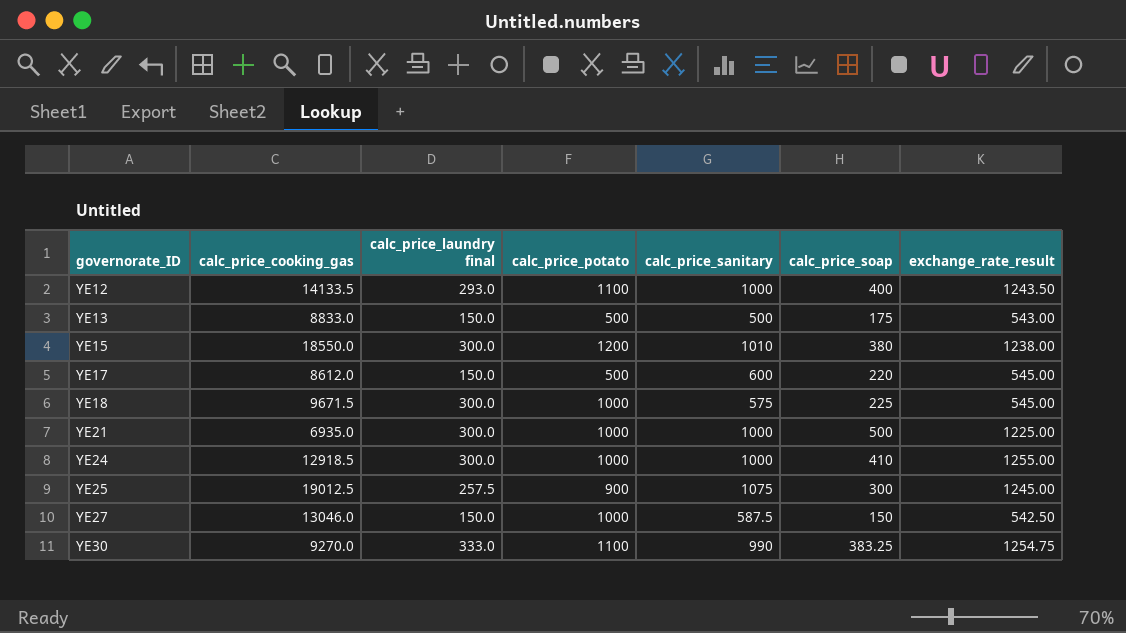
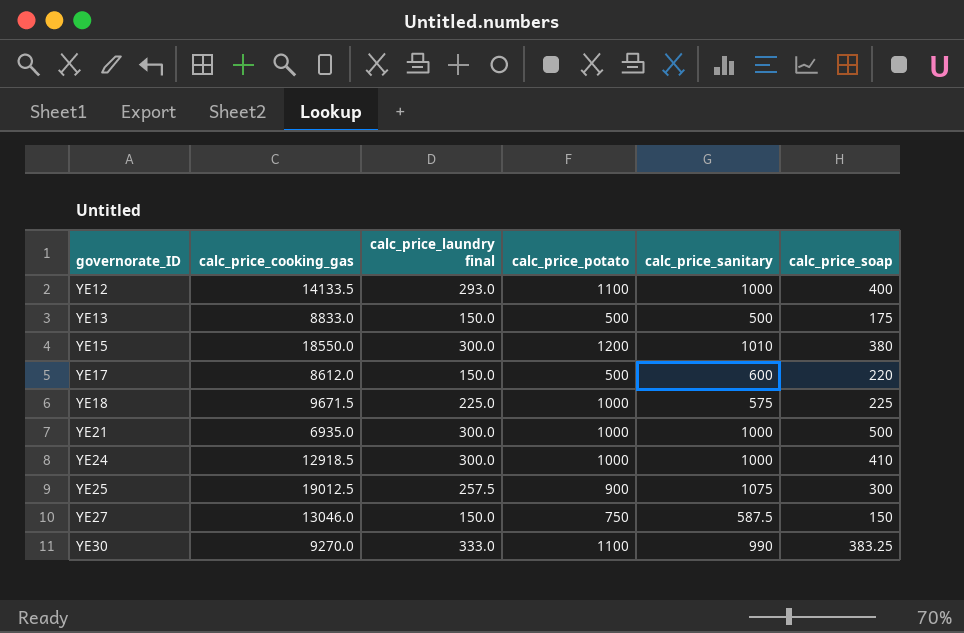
column exchange_rate_result | position: 7 -> none
YE18 | calc_price_laundry final: 300.0 -> 225.0
YE27 | calc_price_potato: 1000 -> 750

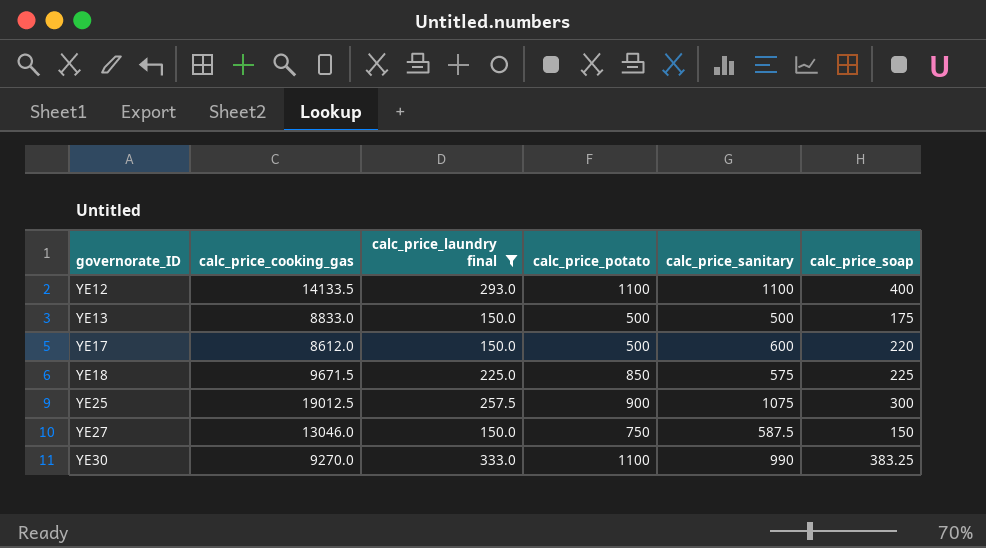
filter: none -> calc_price_laundry final != 300.0
YE12 | calc_price_sanitary: 1000 -> 1100
YE18 | calc_price_potato: 1000 -> 850

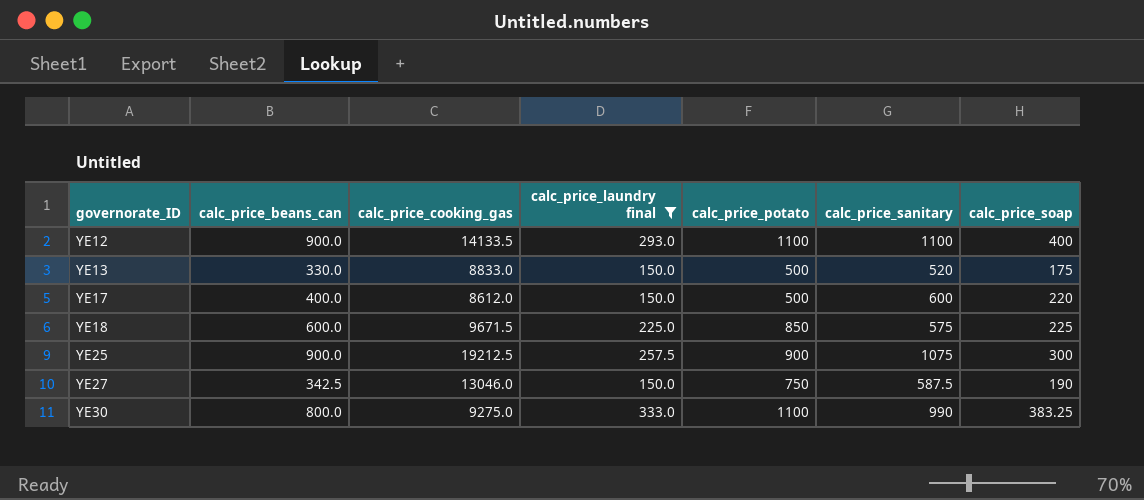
column calc_price_beans_can | position: none -> 2
YE13 | calc_price_sanitary: 500 -> 520
YE25 | calc_price_cooking_gas: 19012.5 -> 19212.5
YE27 | calc_price_soap: 150 -> 190
YE30 | calc_price_cooking_gas: 9270.0 -> 9275.0

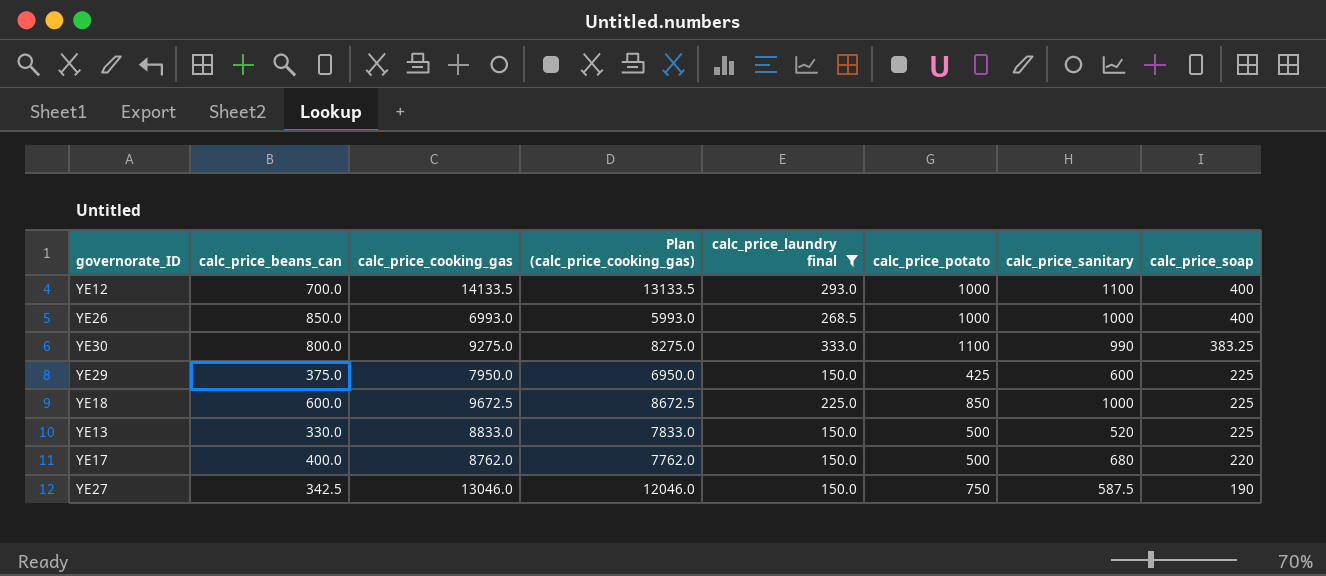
row order: governorate_ID ascending -> calc_price_soap descending
column Plan (calc_price_cooking_gas) | formula: none -> [calc_price_cooking_gas] - 1000
row YE25: 900.0 | 19212.5 | 257.5 | 900 | 1075 | 300 -> none
YE12 | calc_price_beans_can: 900.0 -> 700.0
YE12 | calc_price_potato: 1100 -> 1000
row YE26: none -> 850.0 | 6993.0 | 5993.0 | 268.5 | 1000 | 1000 | 400
row YE29: none -> 375.0 | 7950.0 | 6950.0 | 150.0 | 425 | 600 | 225
YE18 | calc_price_cooking_gas: 9671.5 -> 9672.5
YE18 | calc_price_sanitary: 575 -> 1000
YE13 | calc_price_soap: 175 -> 225
YE17 | calc_price_cooking_gas: 8612.0 -> 8762.0
YE17 | calc_price_sanitary: 600 -> 680

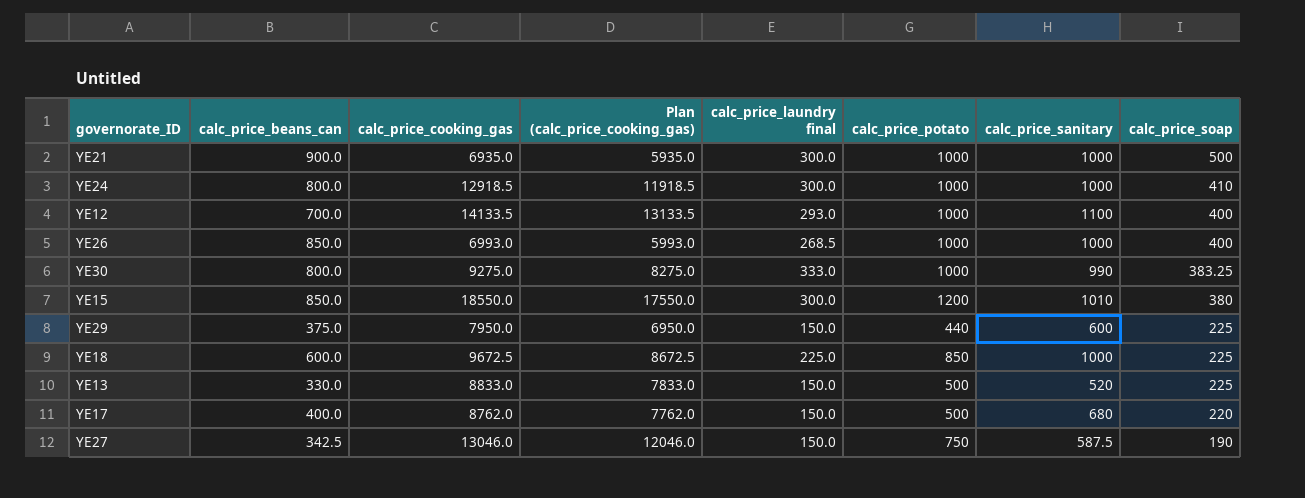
filter: calc_price_laundry final != 300.0 -> none
YE30 | calc_price_potato: 1100 -> 1000
YE29 | calc_price_potato: 425 -> 440

